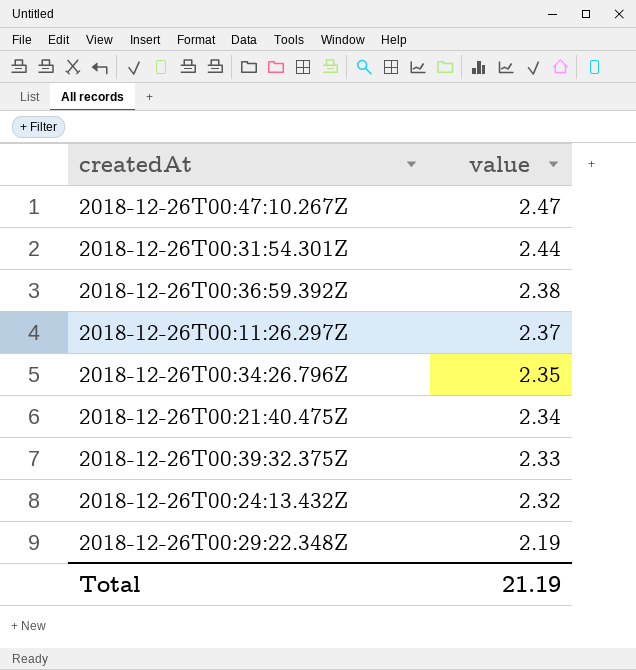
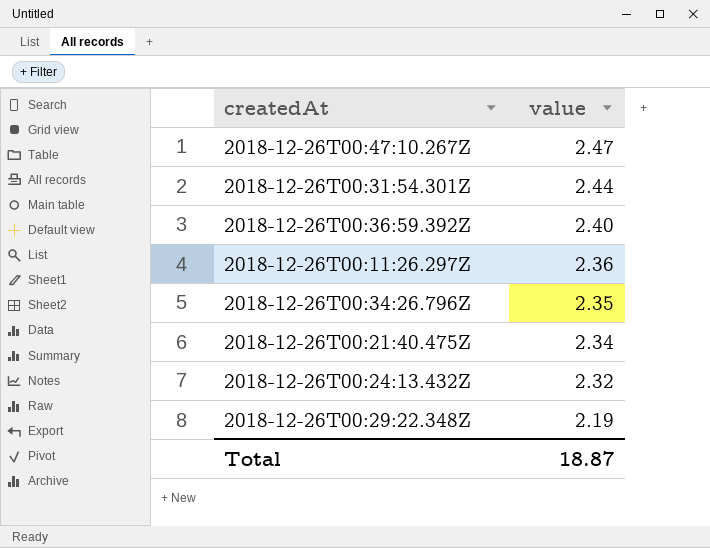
row 2018-12-26T00:39:32.375Z: 2.33 -> none
2018-12-26T00:36:59.392Z | value: 2.38 -> 2.40
2018-12-26T00:11:26.297Z | value: 2.37 -> 2.36
Total | value: 21.19 -> 18.87

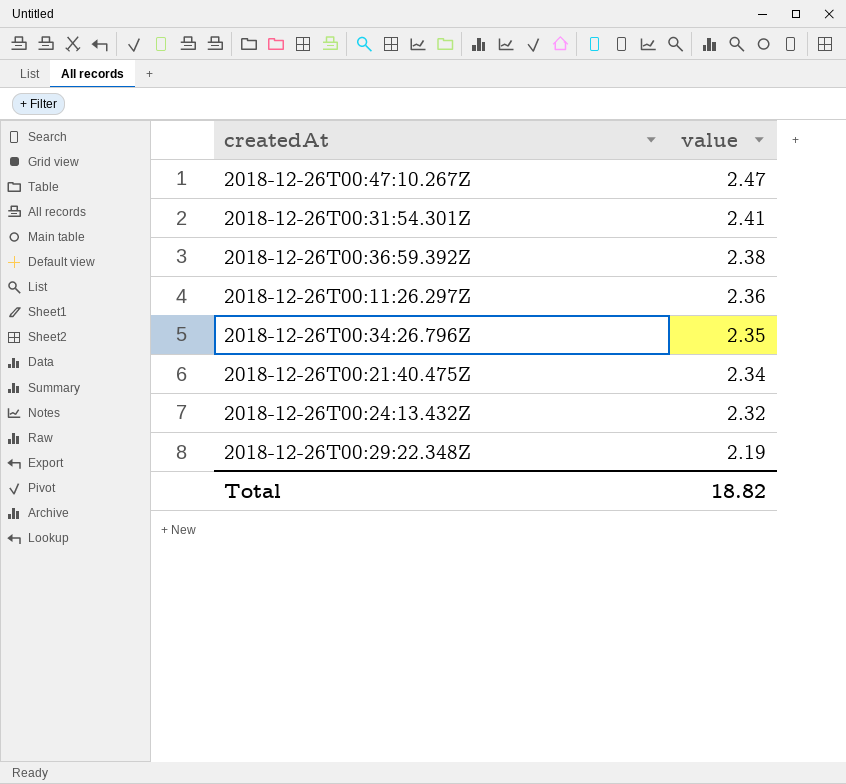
2018-12-26T00:31:54.301Z | value: 2.44 -> 2.41
2018-12-26T00:36:59.392Z | value: 2.40 -> 2.38
Total | value: 18.87 -> 18.82

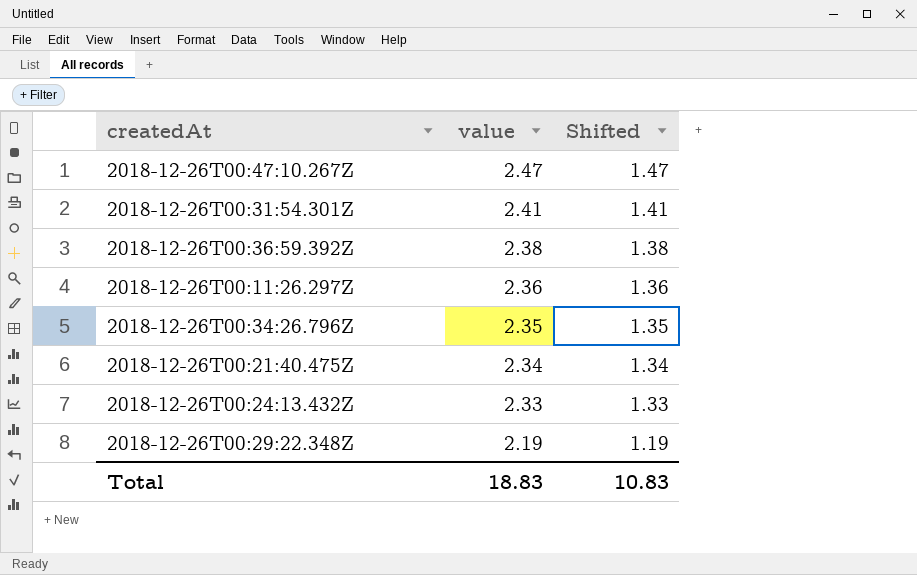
column Shifted | formula: none -> [value] - 1
2018-12-26T00:24:13.432Z | value: 2.32 -> 2.33
Total | value: 18.82 -> 18.83

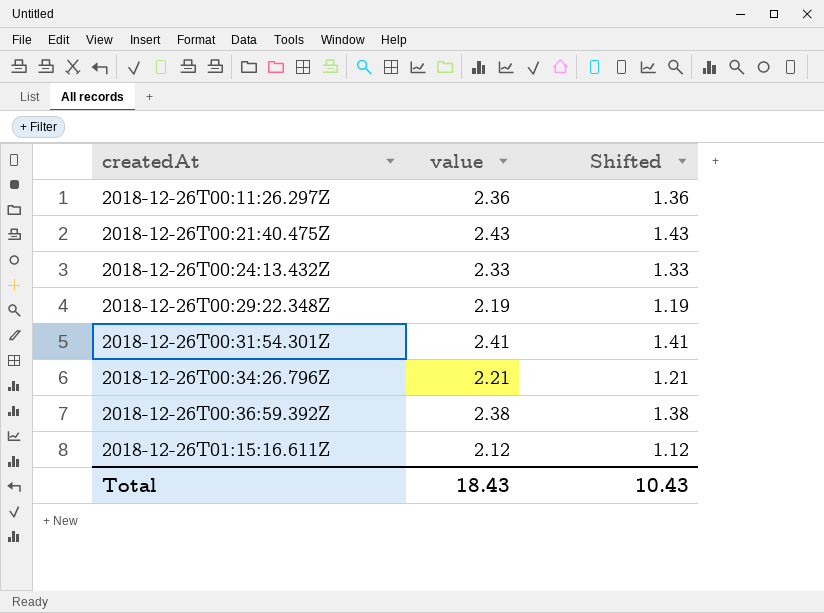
row order: value descending -> createdAt ascending
row 2018-12-26T00:47:10.267Z: 2.47 | 1.47 -> none
2018-12-26T00:21:40.475Z | value: 2.34 -> 2.43
2018-12-26T00:21:40.475Z | Shifted: 1.34 -> 1.43
2018-12-26T00:34:26.796Z | value: 2.35 -> 2.21
2018-12-26T00:34:26.796Z | Shifted: 1.35 -> 1.21
row 2018-12-26T01:15:16.611Z: none -> 2.12 | 1.12
Total | value: 18.83 -> 18.43
Total | Shifted: 10.83 -> 10.43

